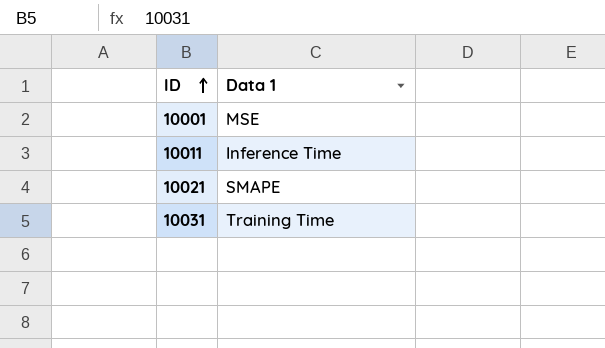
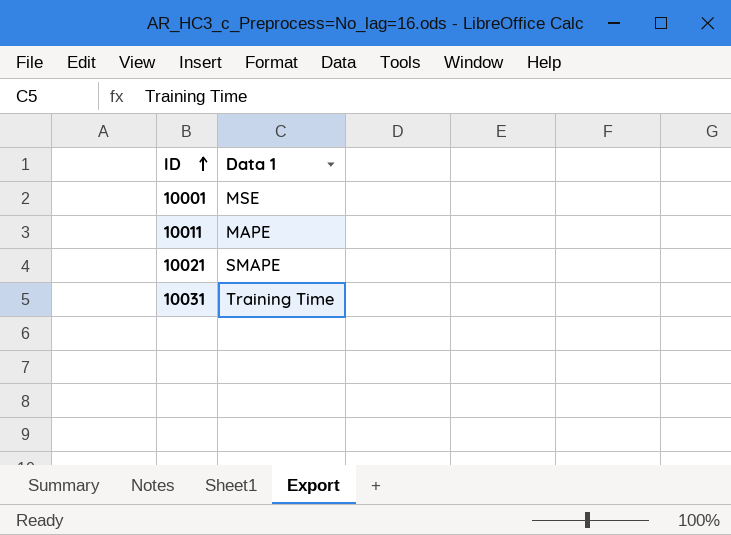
10011 | Data 1: Inference Time -> MAPE

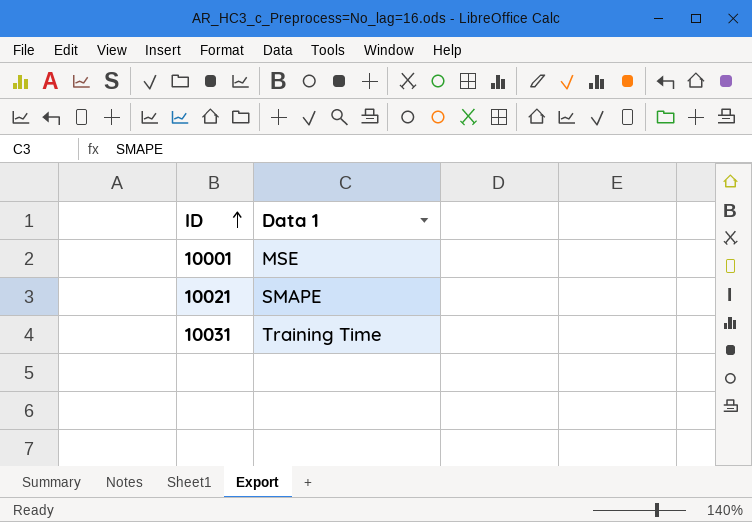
row 10011: MAPE -> none

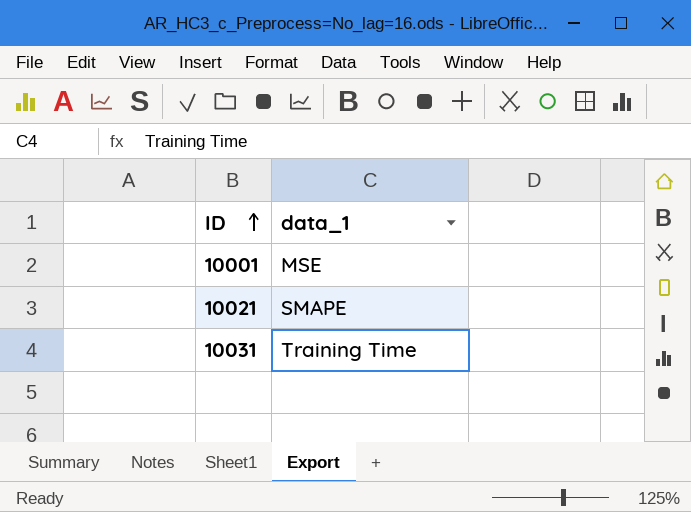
column name: Data 1 -> data_1

